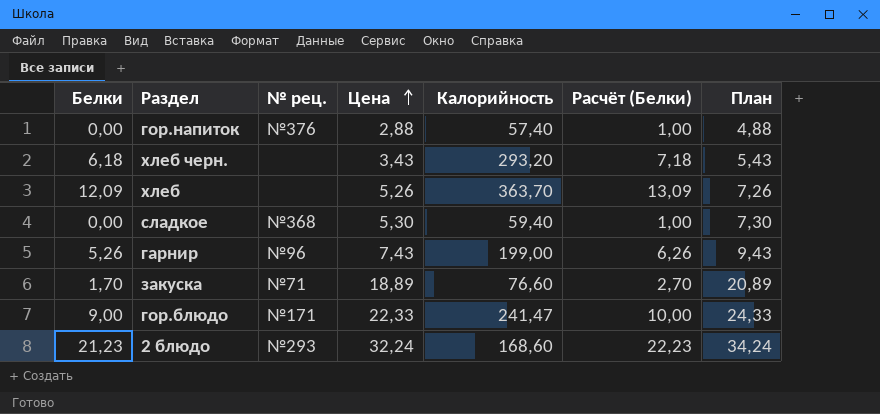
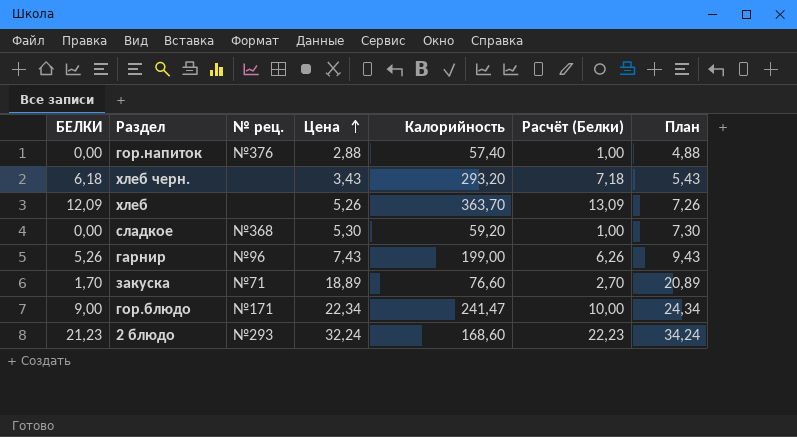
column name: Белки -> БЕЛКИ
сладкое | Калорийность: 59,40 -> 59,20
гор.блюдо | Цена: 22,33 -> 22,34
гор.блюдо | План: 24,33 -> 24,34

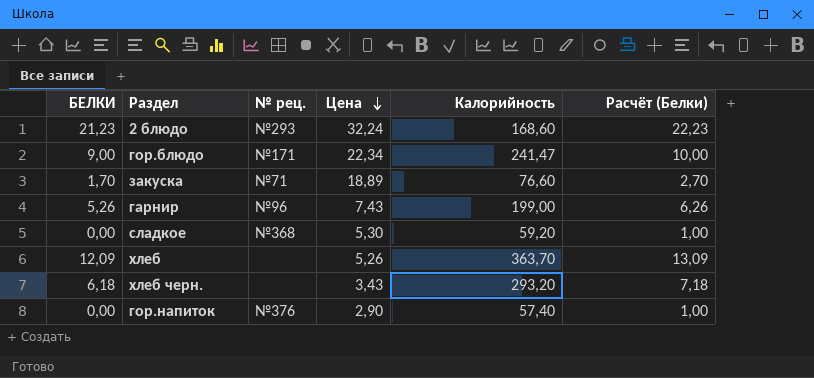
row order: Цена ascending -> Цена descending
column План | formula: [Цена] + 2 -> none
гор.напиток | Цена: 2,88 -> 2,90

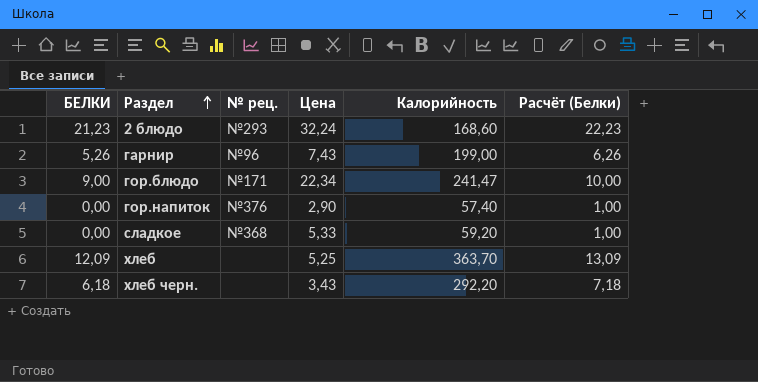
row order: Цена descending -> Раздел ascending
row закуска: 1,70 | №71 | 18,89 | 76,60 | 2,70 -> none
сладкое | Цена: 5,30 -> 5,33
хлеб | Цена: 5,26 -> 5,25
хлеб черн. | Калорийность: 293,20 -> 292,20

